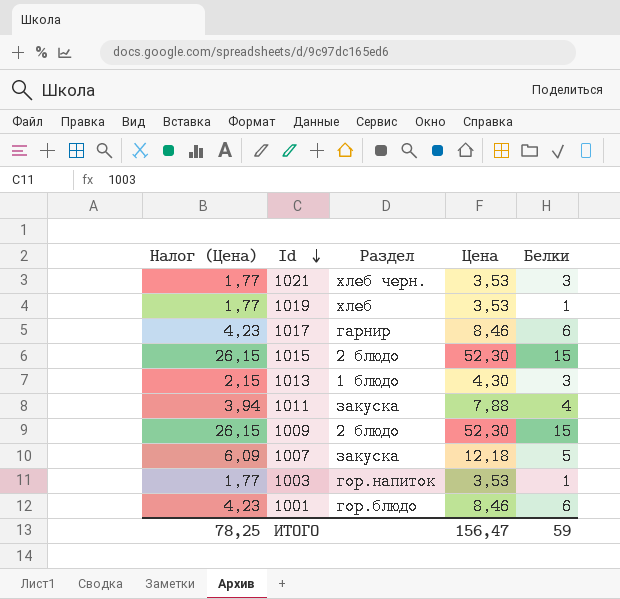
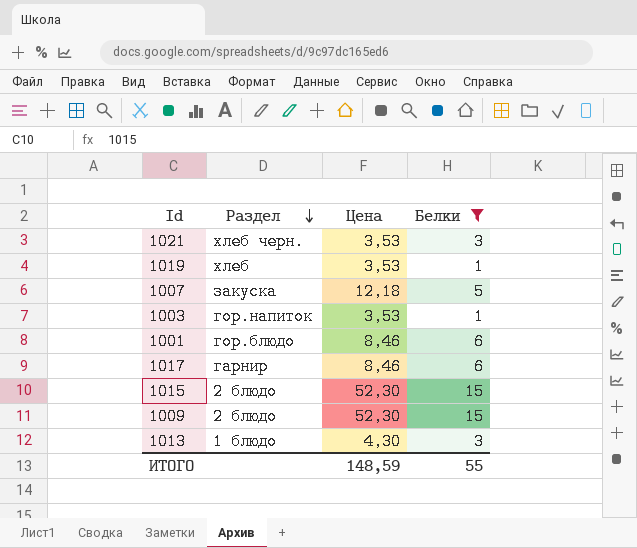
filter: none -> Белки != 4
row order: Id descending -> Раздел descending
column Налог (Цена) | formula: [Цена] * 0,5 -> none
ИТОГО | Цена: 156,47 -> 148,59
ИТОГО | Белки: 59 -> 55

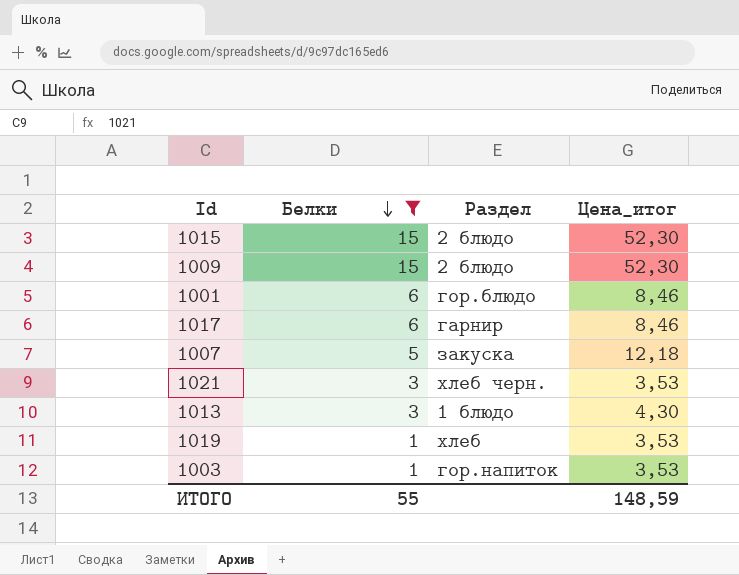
row order: Раздел descending -> Белки descending
column Белки | position: 4 -> 2
column name: Цена -> Цена_итог

